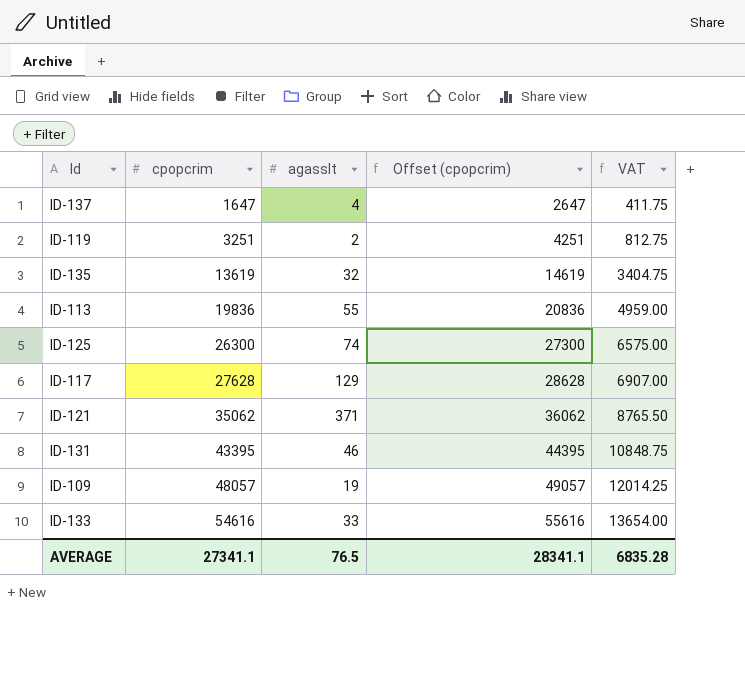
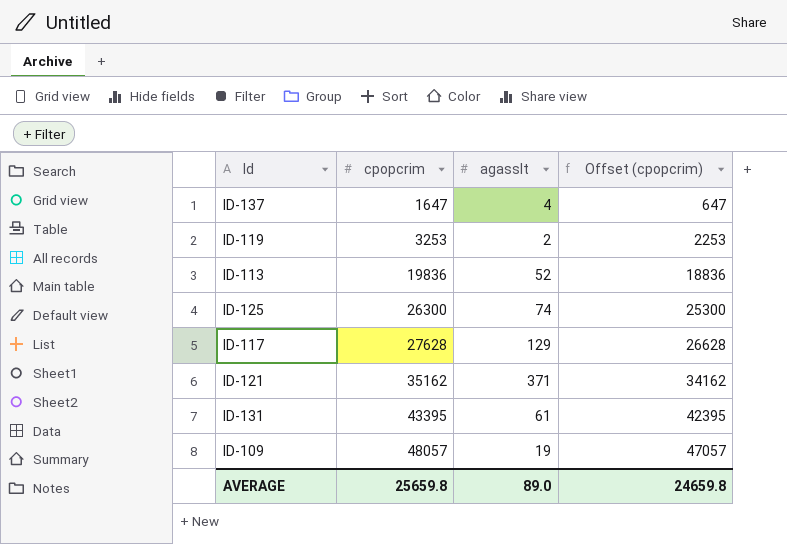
column VAT | formula: [cpopcrim] * 0.25 -> none
column Offset (cpopcrim) | formula: [cpopcrim] + 1000 -> [cpopcrim] - 1000
row ID-135: 13619 | 32 | 14619 | 3404.75 -> none
row ID-133: 54616 | 33 | 55616 | 13654.00 -> none
ID-119 | cpopcrim: 3251 -> 3253
ID-113 | agasslt: 55 -> 52
ID-121 | cpopcrim: 35062 -> 35162
ID-131 | agasslt: 46 -> 61
AVERAGE | cpopcrim: 27341.1 -> 25659.8
AVERAGE | agasslt: 76.5 -> 89.0
AVERAGE | Offset (cpopcrim): 28341.1 -> 24659.8

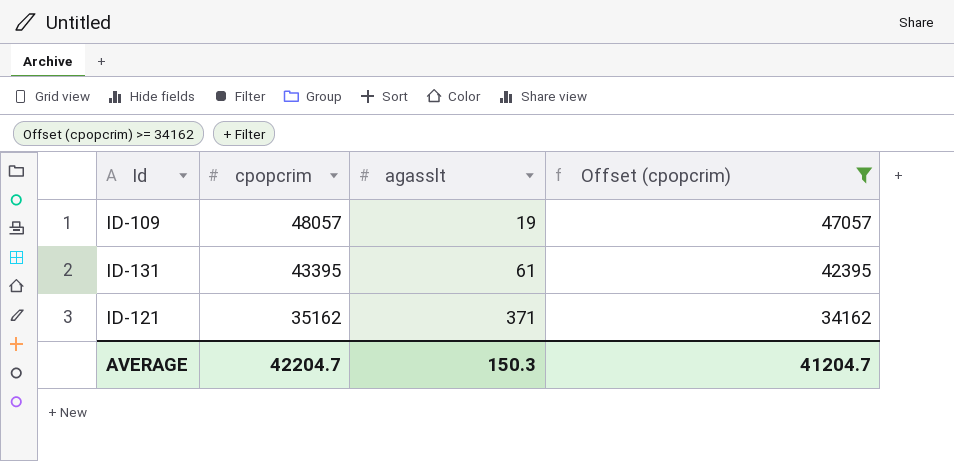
filter: none -> Offset (cpopcrim) >= 34162
row order: cpopcrim ascending -> cpopcrim descending
AVERAGE | cpopcrim: 25659.8 -> 42204.7
AVERAGE | agasslt: 89.0 -> 150.3
AVERAGE | Offset (cpopcrim): 24659.8 -> 41204.7

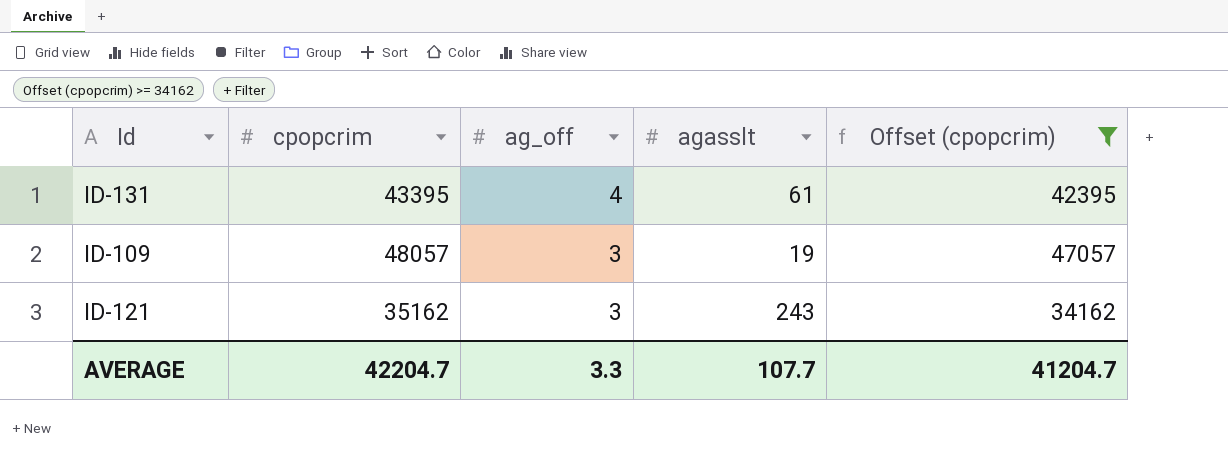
row order: cpopcrim descending -> ag_off descending
column ag_off | position: none -> 3
ID-121 | agasslt: 371 -> 243
AVERAGE | agasslt: 150.3 -> 107.7

